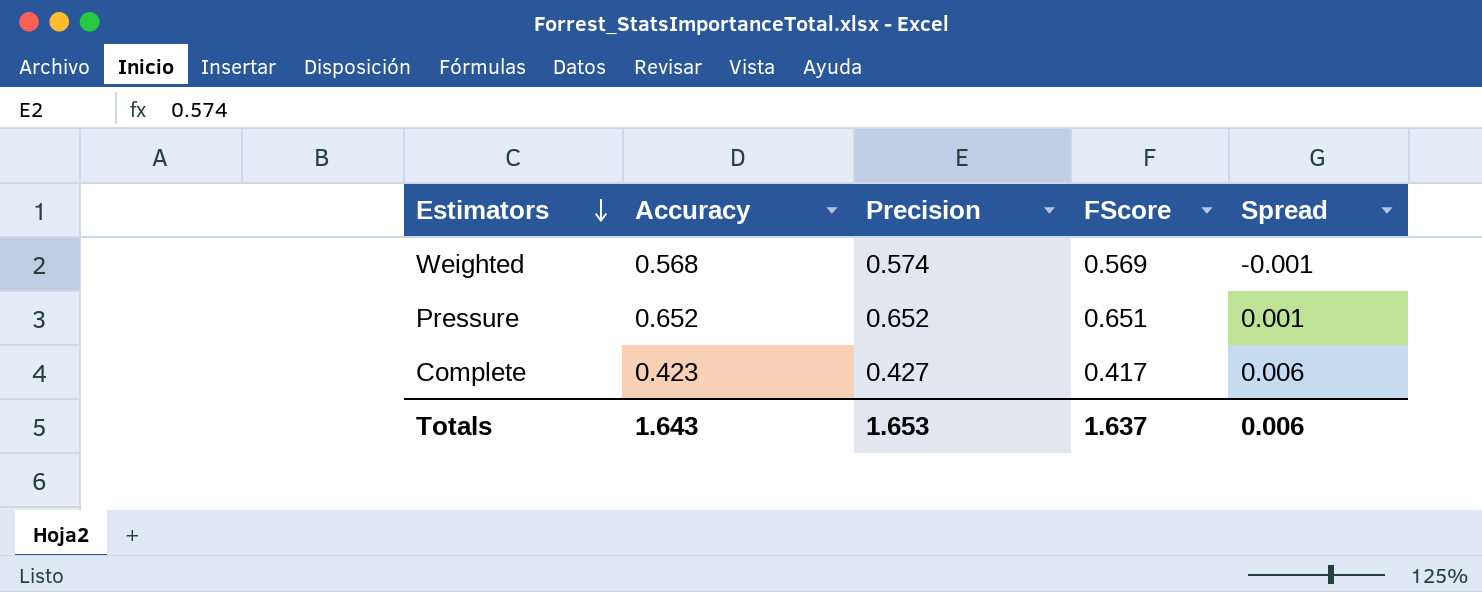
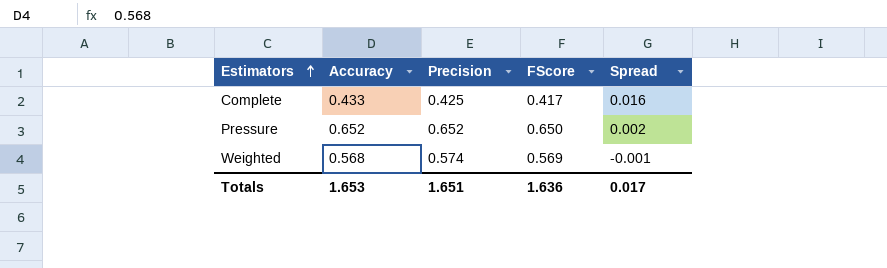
row order: Estimators descending -> Estimators ascending
Complete | Accuracy: 0.423 -> 0.433
Complete | Precision: 0.427 -> 0.425
Complete | Spread: 0.006 -> 0.016
Pressure | FScore: 0.651 -> 0.650
Pressure | Spread: 0.001 -> 0.002
Totals | Accuracy: 1.643 -> 1.653
Totals | Precision: 1.653 -> 1.651
Totals | FScore: 1.637 -> 1.636
Totals | Spread: 0.006 -> 0.017

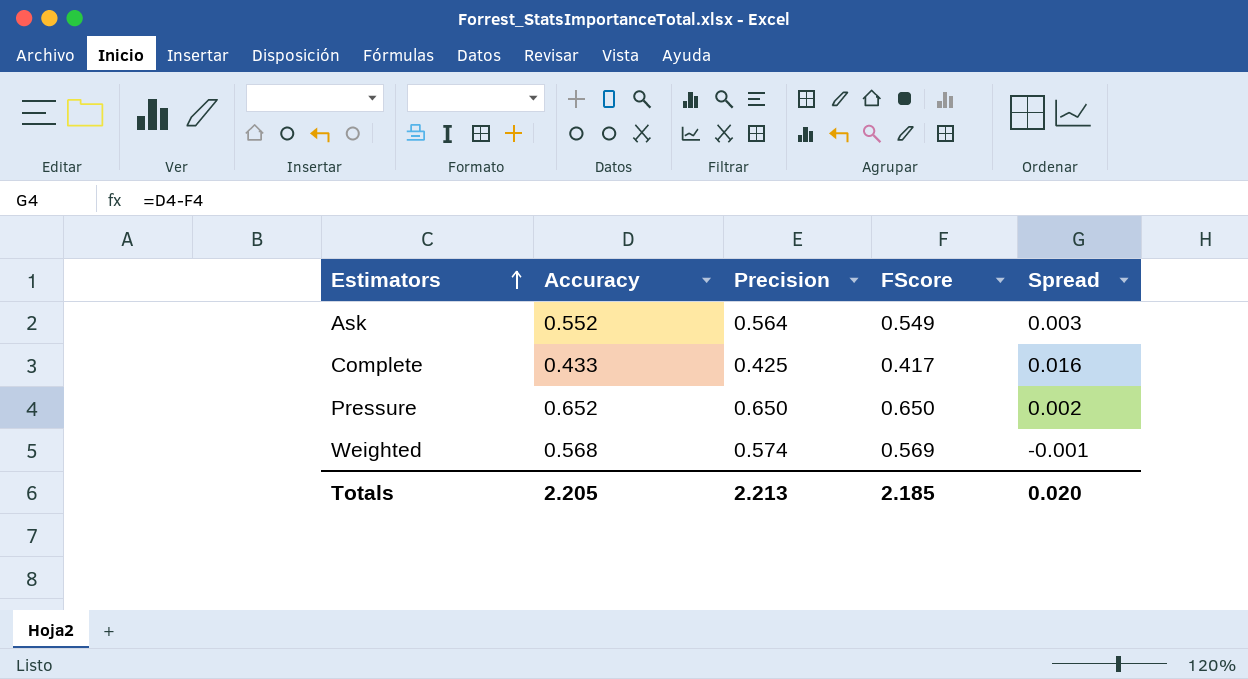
row Ask: none -> 0.552 | 0.564 | 0.549 | 0.003
Pressure | Precision: 0.652 -> 0.650
Totals | Accuracy: 1.653 -> 2.205
Totals | Precision: 1.651 -> 2.213
Totals | FScore: 1.636 -> 2.185
Totals | Spread: 0.017 -> 0.020

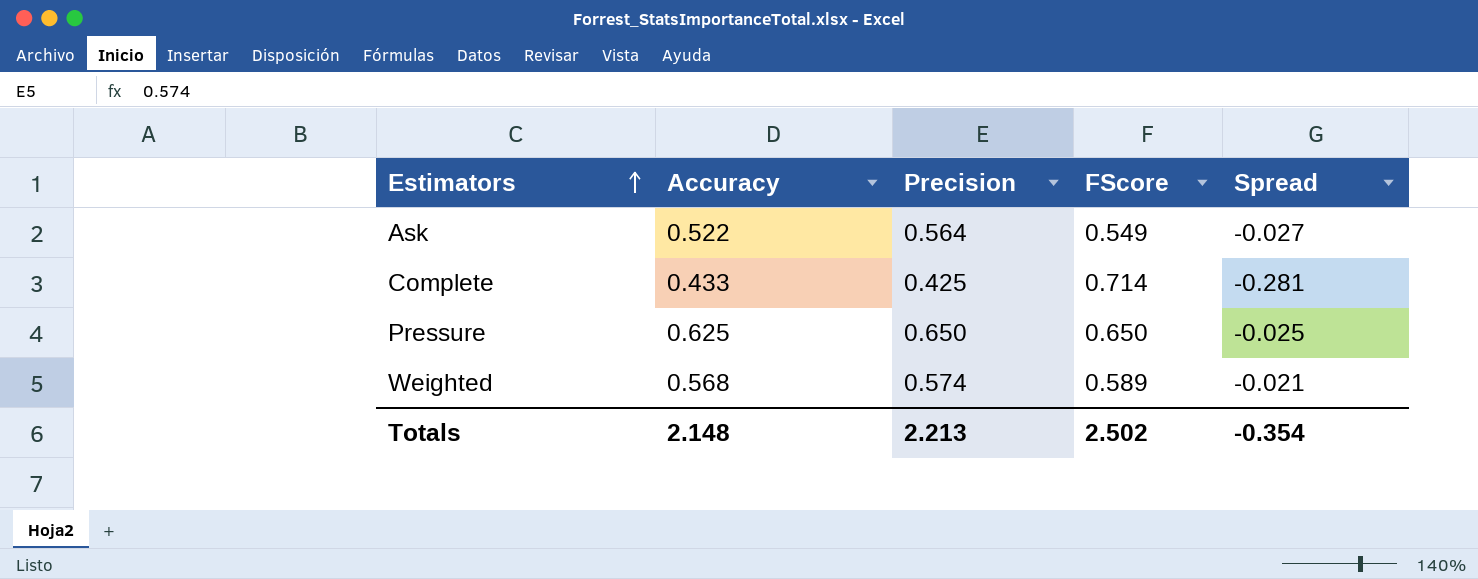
Ask | Accuracy: 0.552 -> 0.522
Ask | Spread: 0.003 -> -0.027
Complete | FScore: 0.417 -> 0.714
Complete | Spread: 0.016 -> -0.281
Pressure | Accuracy: 0.652 -> 0.625
Pressure | Spread: 0.002 -> -0.025
Weighted | FScore: 0.569 -> 0.589
Weighted | Spread: -0.001 -> -0.021
Totals | Accuracy: 2.205 -> 2.148
Totals | FScore: 2.185 -> 2.502
Totals | Spread: 0.020 -> -0.354

